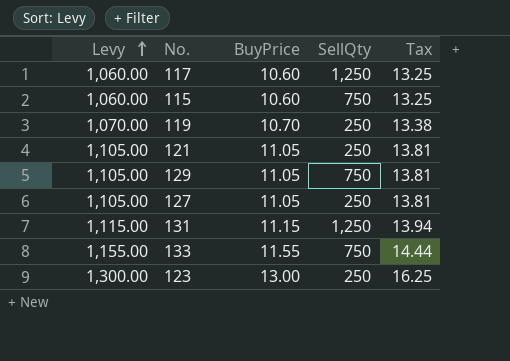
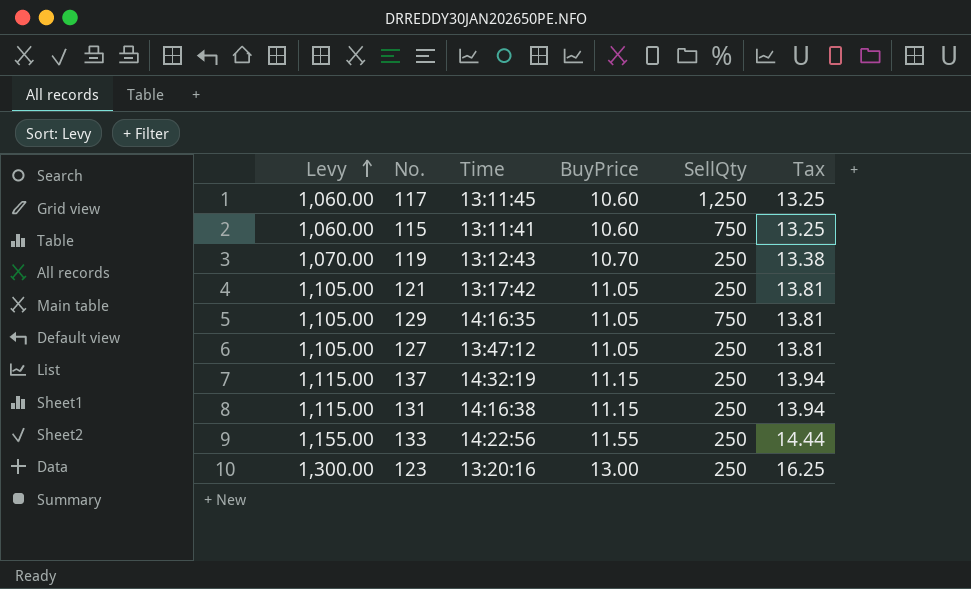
column Time | position: none -> 3
row 137: none -> 1,115.00 | 14:32:19 | 11.15 | 250 | 13.94
131 | SellQty: 1,250 -> 250
133 | SellQty: 750 -> 250

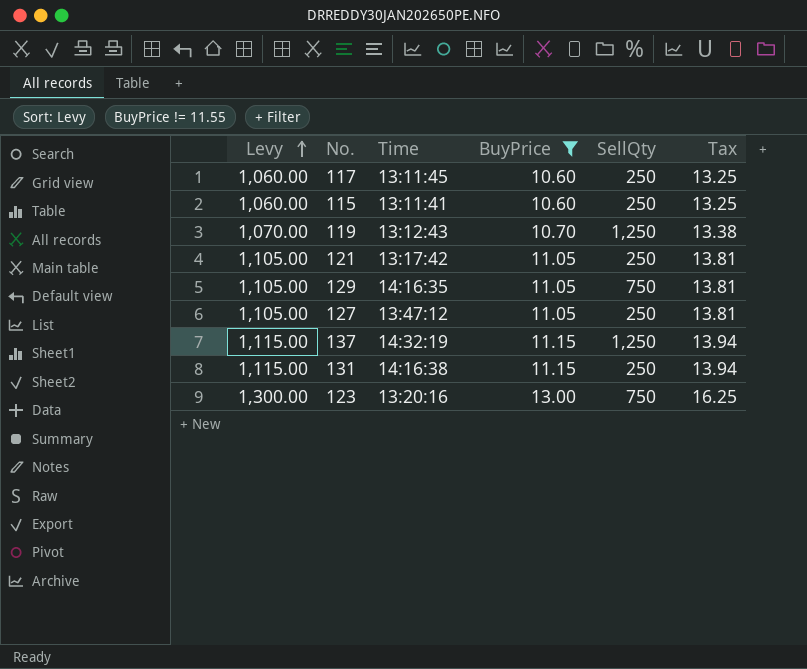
filter: none -> BuyPrice != 11.55
117 | SellQty: 1,250 -> 250
115 | SellQty: 750 -> 250
119 | SellQty: 250 -> 1,250
137 | SellQty: 250 -> 1,250
123 | SellQty: 250 -> 750

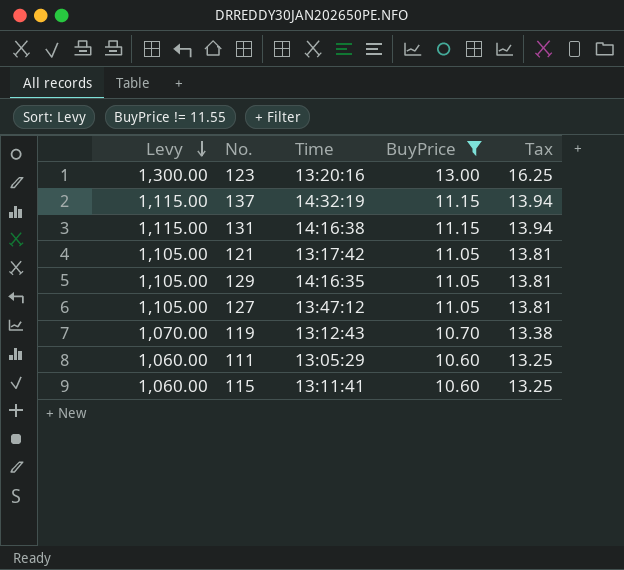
row order: Levy ascending -> Levy descending
column SellQty | position: 5 -> none
row 117: 1,060.00 | 13:11:45 | 10.60 | 250 | 13.25 -> none
row 111: none -> 1,060.00 | 13:05:29 | 10.60 | 13.25

